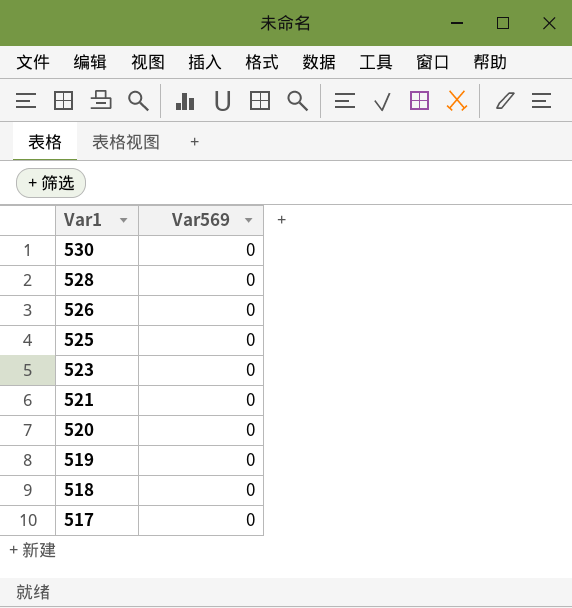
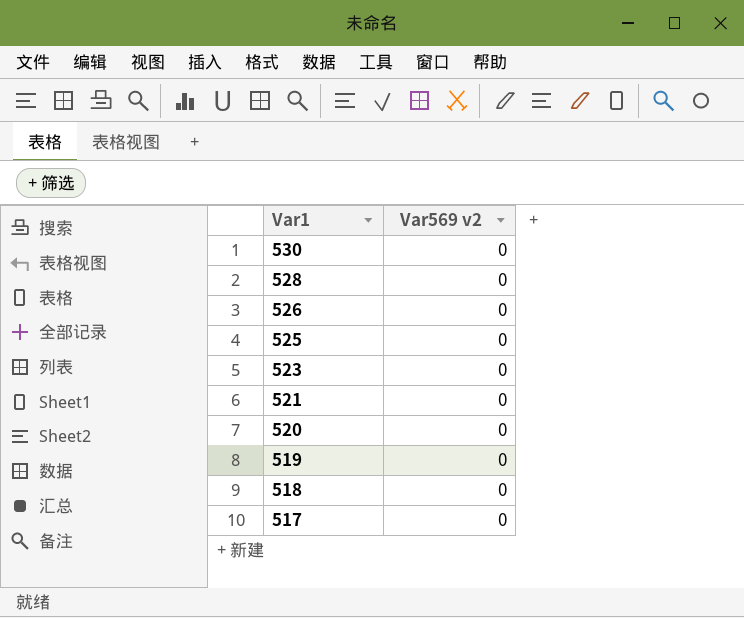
column name: Var569 -> Var569 v2

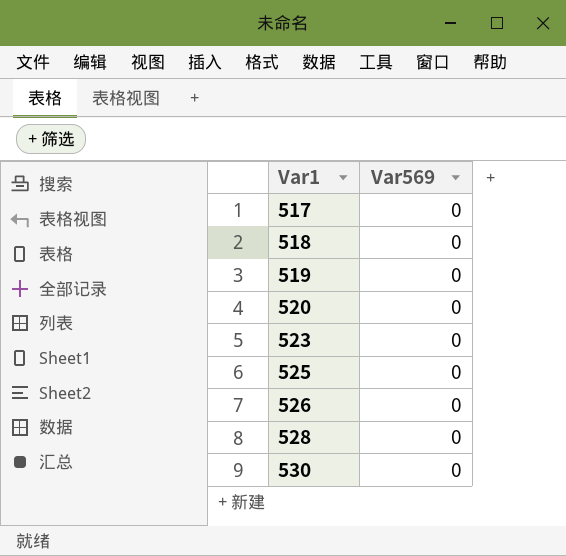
row order: Var1 descending -> Var1 ascending
column name: Var569 v2 -> Var569
row 521: 0 -> none

